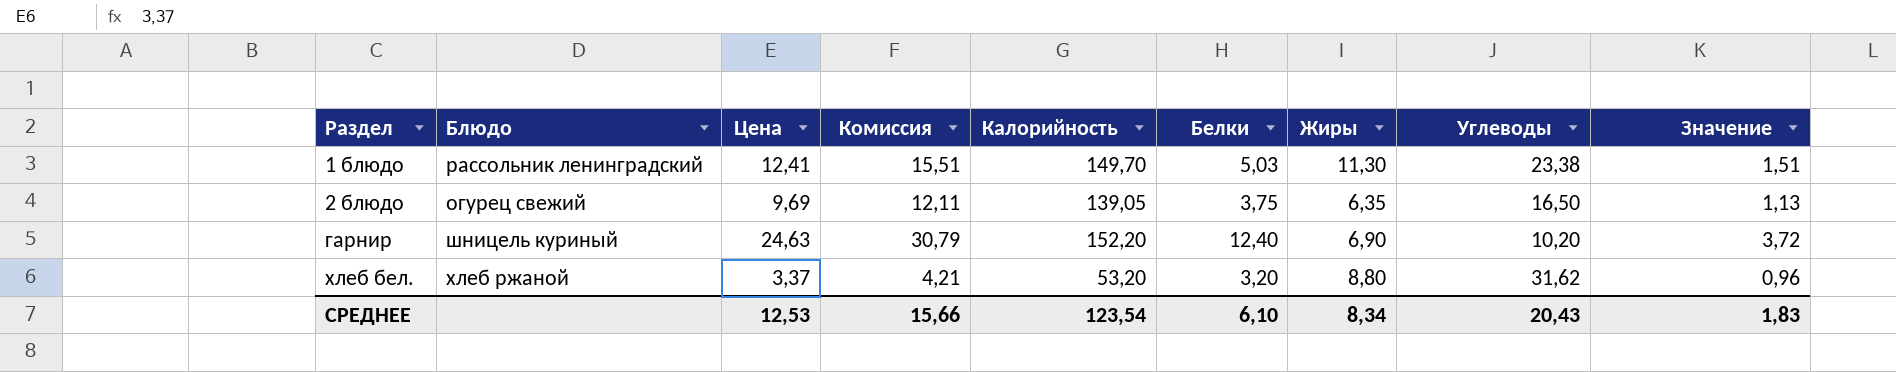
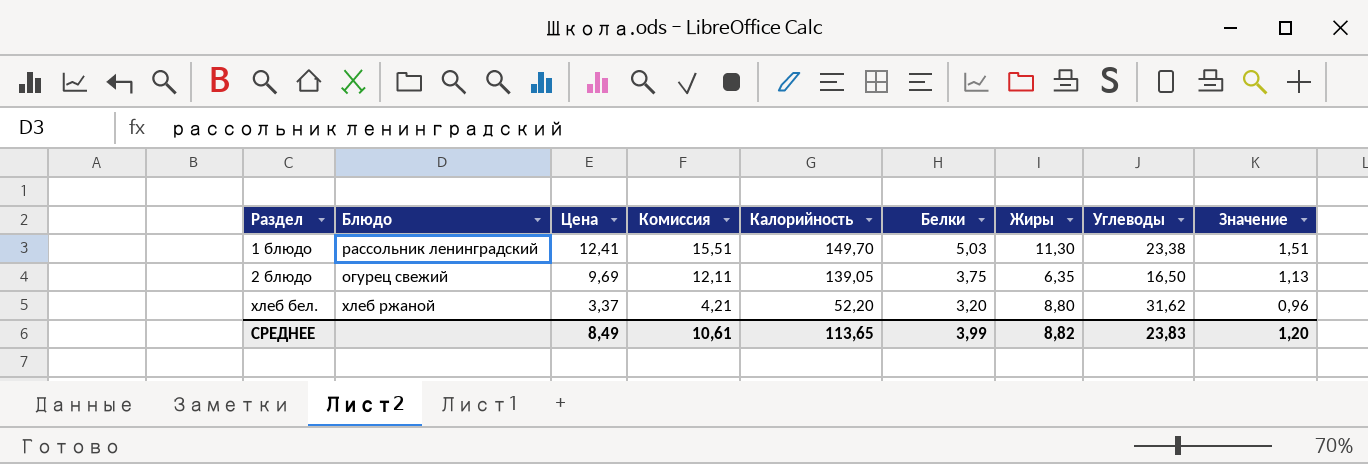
row гарнир: шницель куриный | 24,63 | 30,79 | 152,20 | 12,40 | 6,90 | 10,20 | 3,72 -> none
хлеб бел. | Калорийность: 53,20 -> 52,20
СРЕДНЕЕ | Цена: 12,53 -> 8,49
СРЕДНЕЕ | Комиссия: 15,66 -> 10,61
СРЕДНЕЕ | Калорийность: 123,54 -> 113,65
СРЕДНЕЕ | Белки: 6,10 -> 3,99
СРЕДНЕЕ | Жиры: 8,34 -> 8,82
СРЕДНЕЕ | Углеводы: 20,43 -> 23,83
СРЕДНЕЕ | Значение: 1,83 -> 1,20

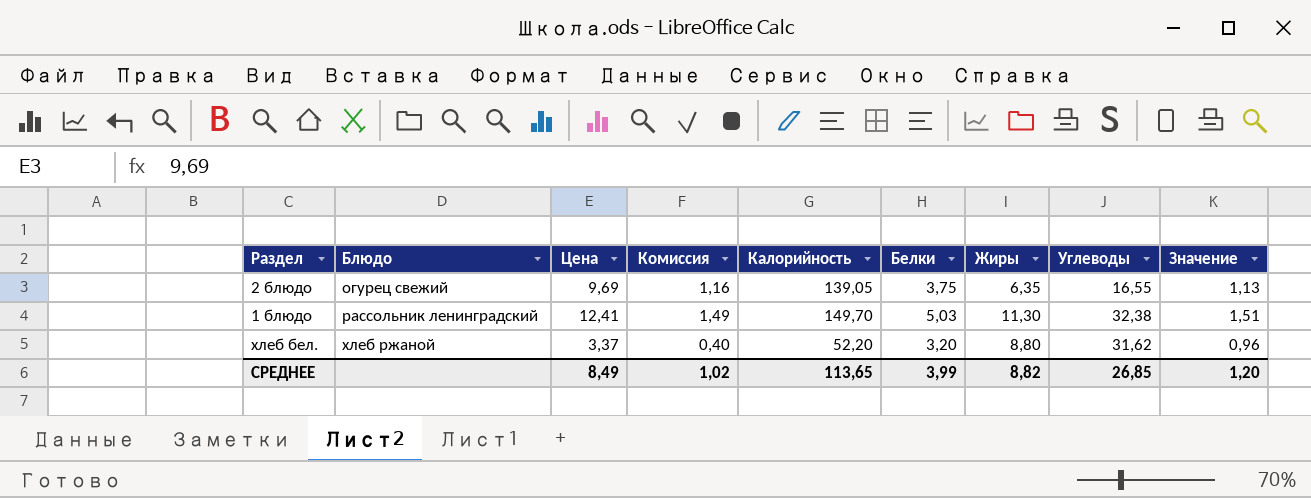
row order: Раздел ascending -> Блюдо ascending
column Комиссия | formula: [Цена] * 1,25 -> [Цена] * 0,12
2 блюдо | Углеводы: 16,50 -> 16,55
1 блюдо | Углеводы: 23,38 -> 32,38
СРЕДНЕЕ | Комиссия: 10,61 -> 1,02
СРЕДНЕЕ | Углеводы: 23,83 -> 26,85

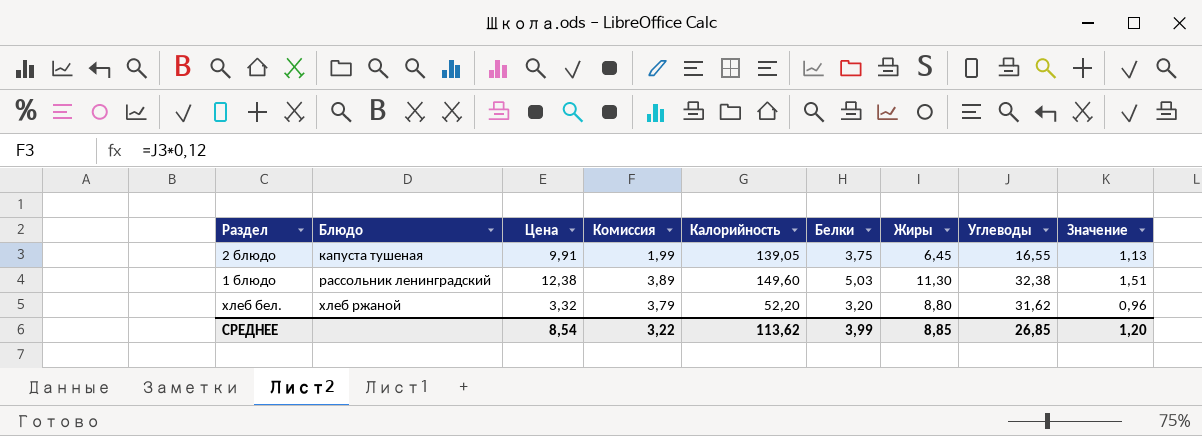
column Комиссия | formula: [Цена] * 0,12 -> [Углеводы] * 0,12
2 блюдо | Блюдо: огурец свежий -> капуста тушеная
2 блюдо | Цена: 9,69 -> 9,91
2 блюдо | Жиры: 6,35 -> 6,45
1 блюдо | Цена: 12,41 -> 12,38
1 блюдо | Калорийность: 149,70 -> 149,60
хлеб бел. | Цена: 3,37 -> 3,32
СРЕДНЕЕ | Цена: 8,49 -> 8,54
СРЕДНЕЕ | Комиссия: 1,02 -> 3,22
СРЕДНЕЕ | Калорийность: 113,65 -> 113,62
СРЕДНЕЕ | Жиры: 8,82 -> 8,85

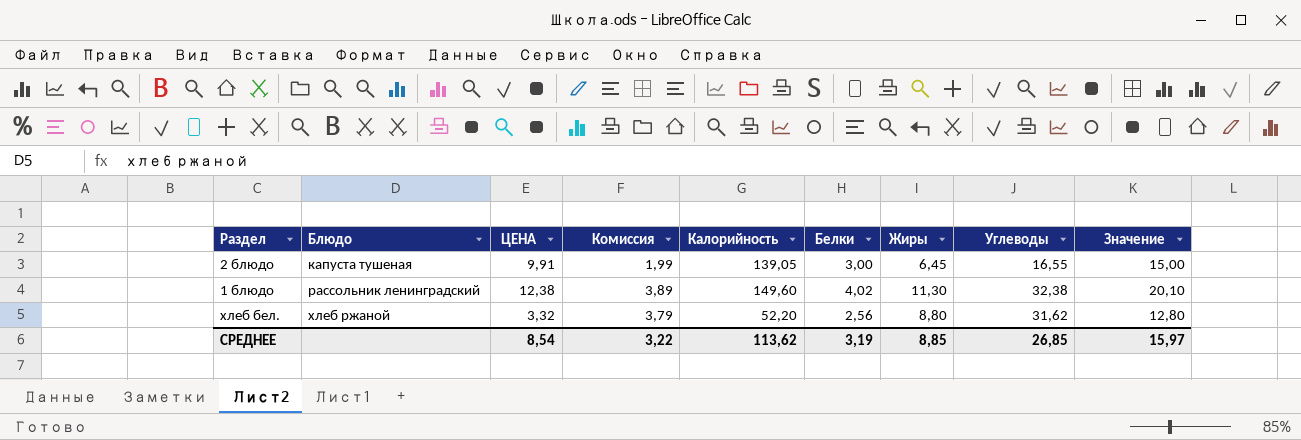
column name: Цена -> ЦЕНА
column Значение | formula: [Белки] * 0,3 -> [Белки] * 5
2 блюдо | Белки: 3,75 -> 3,00
1 блюдо | Белки: 5,03 -> 4,02
хлеб бел. | Белки: 3,20 -> 2,56
СРЕДНЕЕ | Белки: 3,99 -> 3,19
СРЕДНЕЕ | Значение: 1,20 -> 15,97

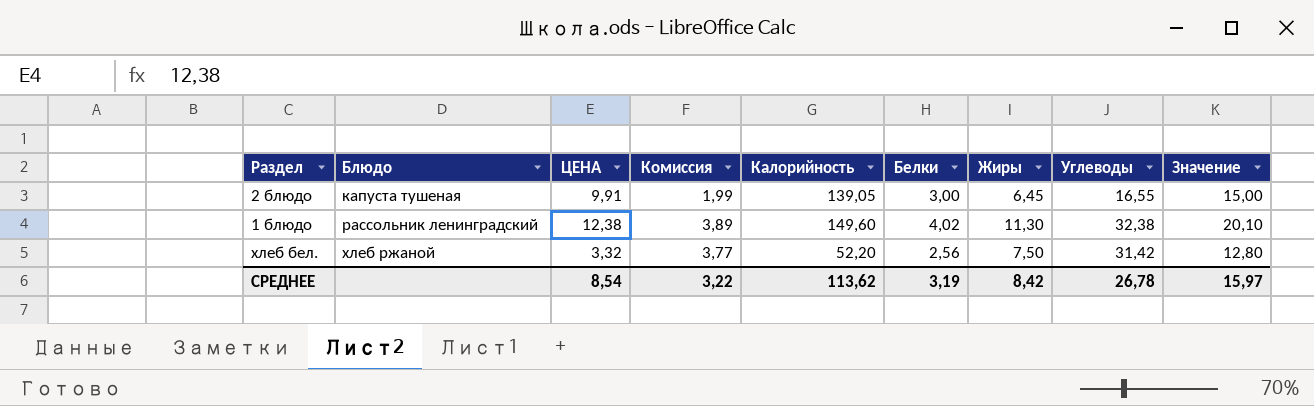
хлеб бел. | Комиссия: 3,79 -> 3,77
хлеб бел. | Жиры: 8,80 -> 7,50
хлеб бел. | Углеводы: 31,62 -> 31,42
СРЕДНЕЕ | Жиры: 8,85 -> 8,42
СРЕДНЕЕ | Углеводы: 26,85 -> 26,78

